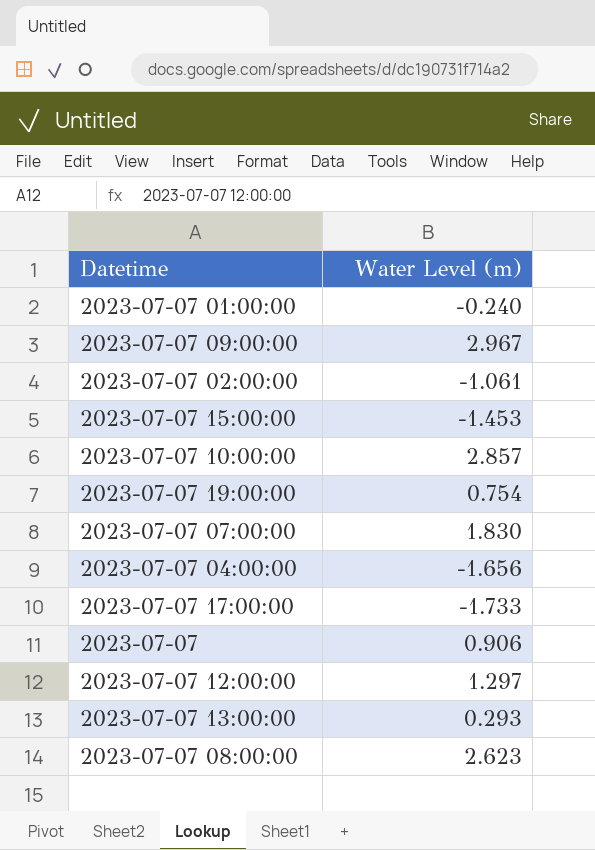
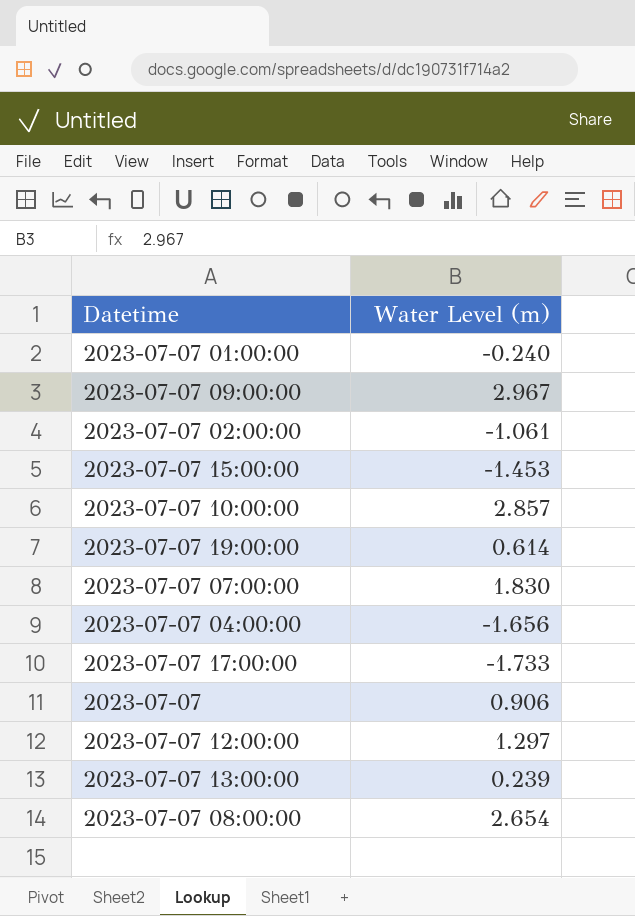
2023-07-07 19:00:00 | Water Level (m): 0.754 -> 0.614
2023-07-07 13:00:00 | Water Level (m): 0.293 -> 0.239
2023-07-07 08:00:00 | Water Level (m): 2.623 -> 2.654

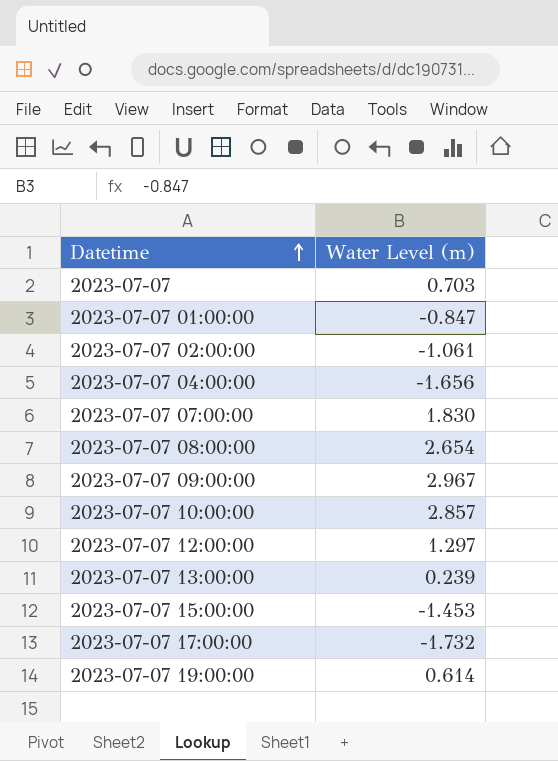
row order: none -> Datetime ascending
2023-07-07 | Water Level (m): 0.906 -> 0.703
2023-07-07 01:00:00 | Water Level (m): -0.240 -> -0.847
2023-07-07 17:00:00 | Water Level (m): -1.733 -> -1.732

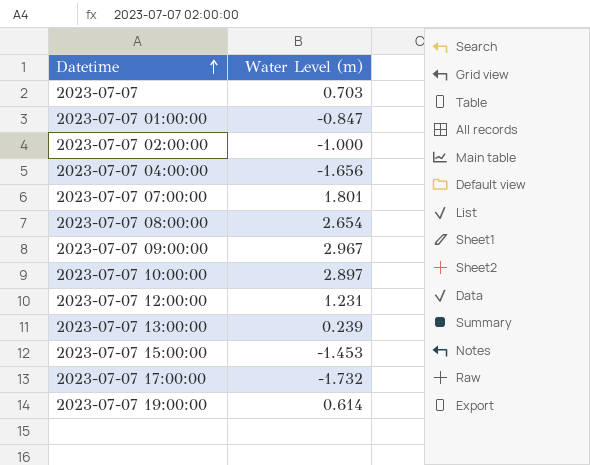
2023-07-07 02:00:00 | Water Level (m): -1.061 -> -1.000
2023-07-07 07:00:00 | Water Level (m): 1.830 -> 1.801
2023-07-07 10:00:00 | Water Level (m): 2.857 -> 2.897
2023-07-07 12:00:00 | Water Level (m): 1.297 -> 1.231

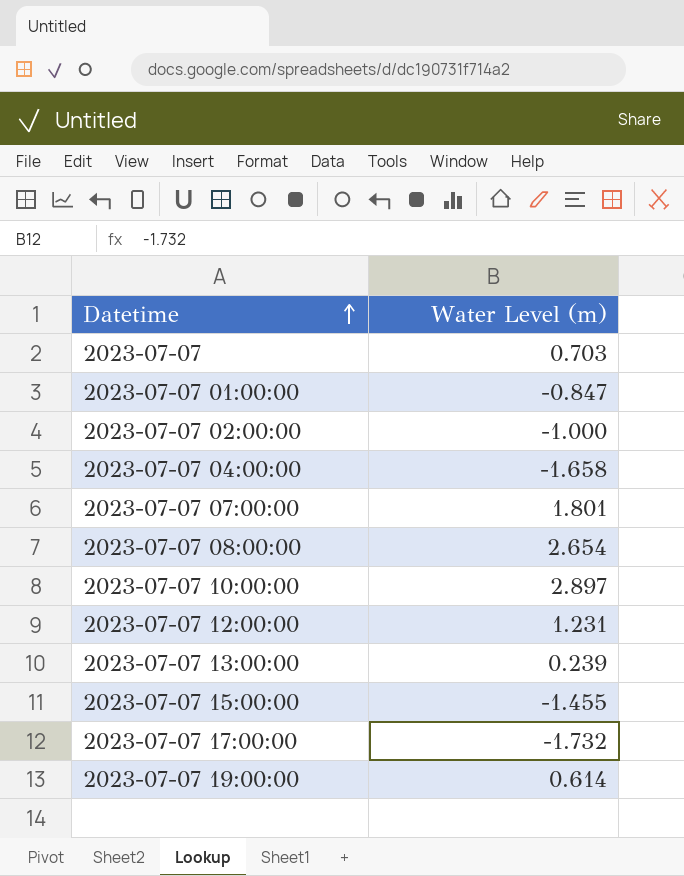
row 2023-07-07 09:00:00: 2.967 -> none
2023-07-07 04:00:00 | Water Level (m): -1.656 -> -1.658
2023-07-07 15:00:00 | Water Level (m): -1.453 -> -1.455

